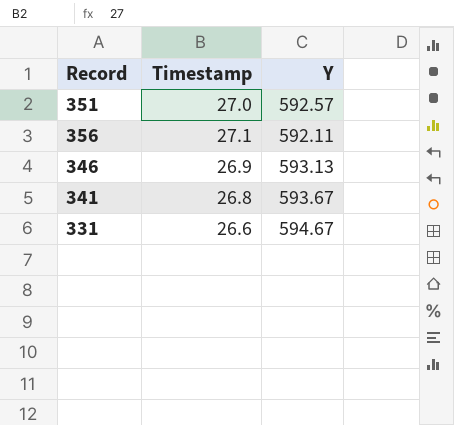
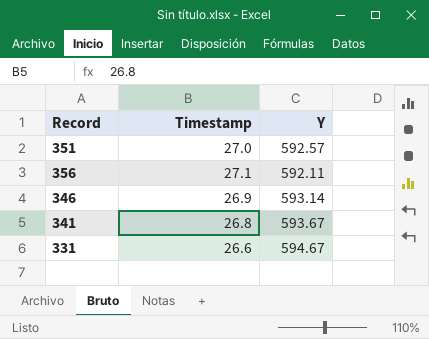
346 | Y: 593.13 -> 593.14

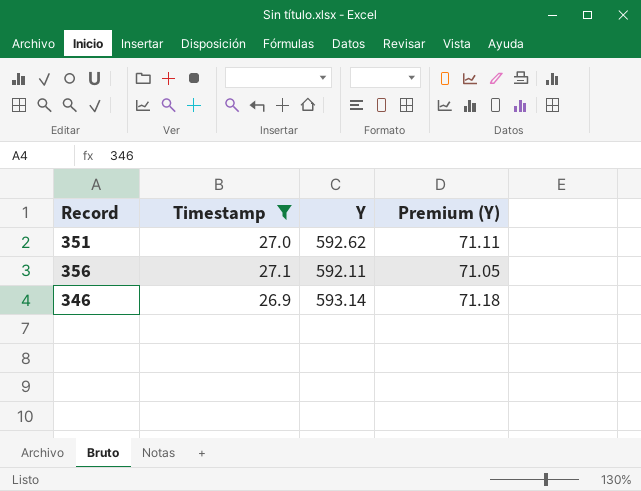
filter: none -> Timestamp >= 26.9
column Premium (Y) | formula: none -> [Y] * 0.12
351 | Y: 592.57 -> 592.62

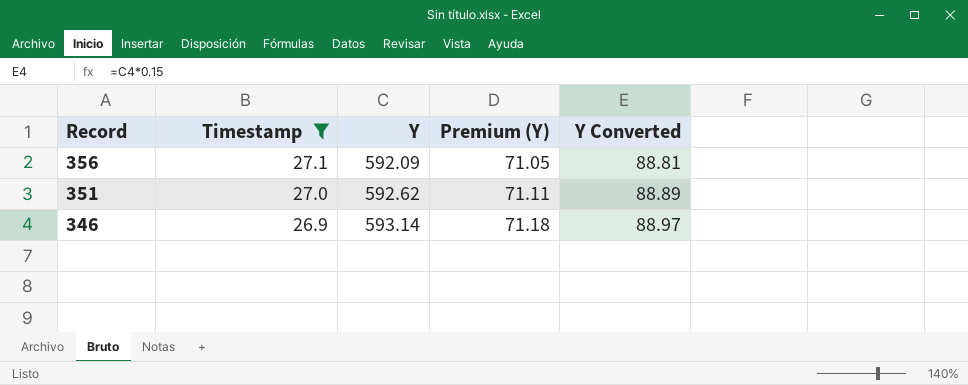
row order: none -> Record descending
column Y Converted | formula: none -> [Y] * 0.15
356 | Y: 592.11 -> 592.09

